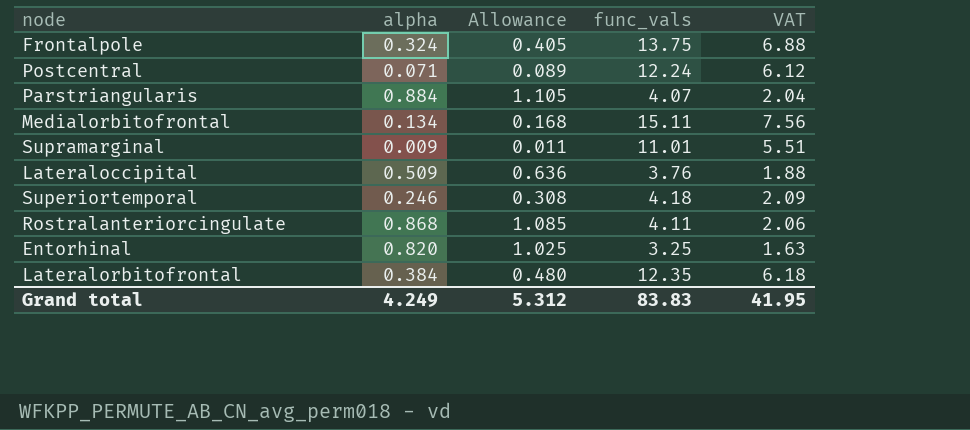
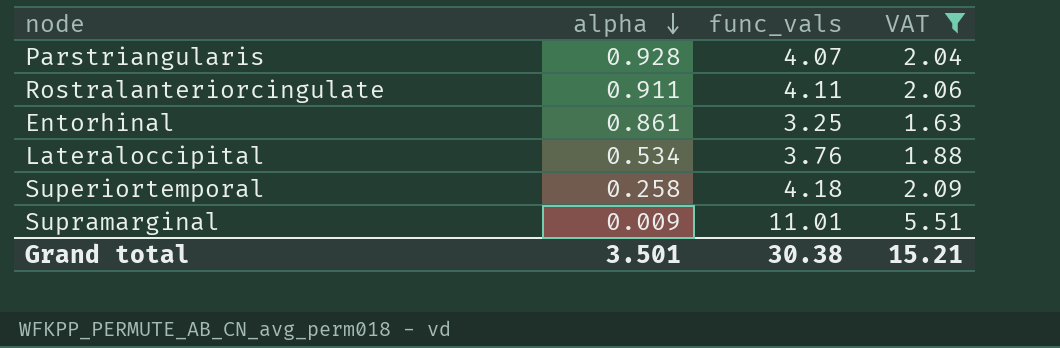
filter: none -> VAT <= 5.51
row order: none -> alpha descending
column Allowance | formula: [alpha] * 1.25 -> none
Parstriangularis | alpha: 0.884 -> 0.928
Rostralanteriorcingulate | alpha: 0.868 -> 0.911
Entorhinal | alpha: 0.820 -> 0.861
Lateraloccipital | alpha: 0.509 -> 0.534
Superiortemporal | alpha: 0.246 -> 0.258
Grand total | alpha: 4.249 -> 3.501
Grand total | func_vals: 83.83 -> 30.38
Grand total | VAT: 41.95 -> 15.21

